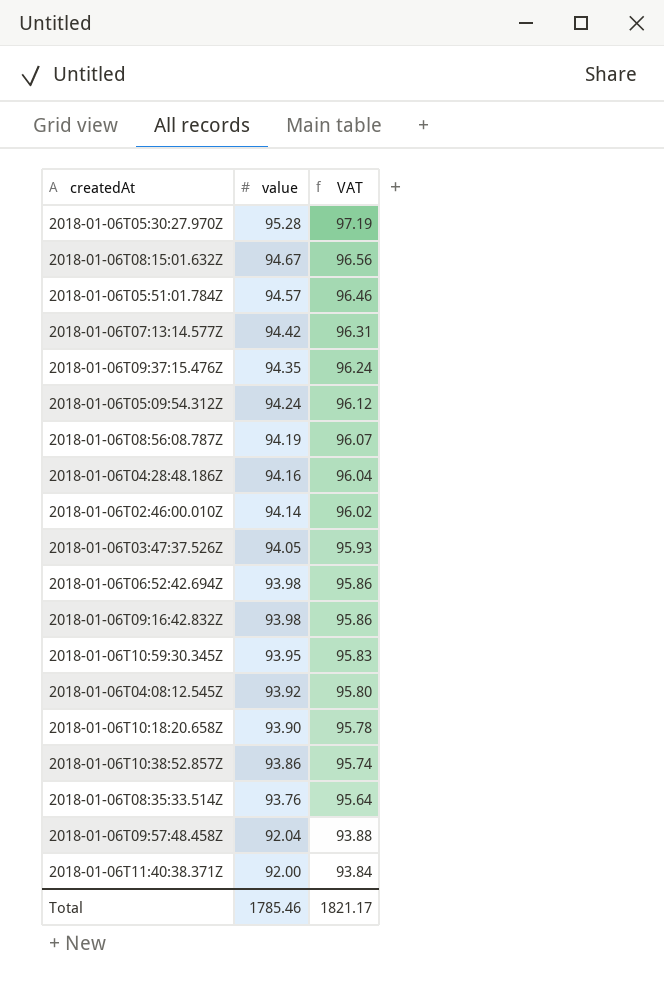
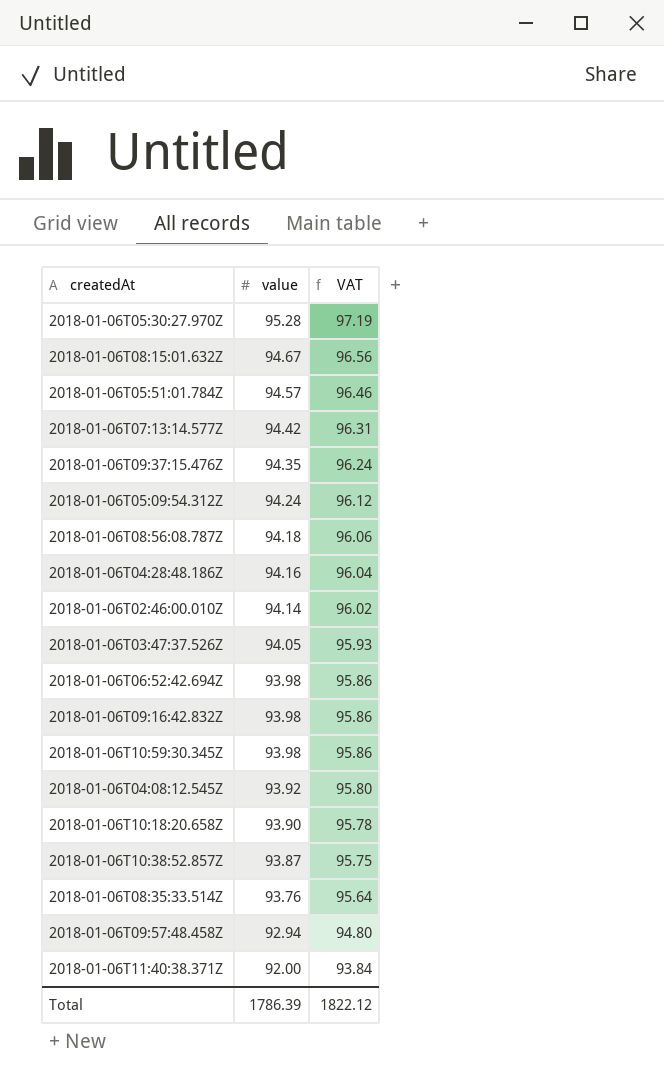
2018-01-06T08:56:08.787Z | value: 94.19 -> 94.18
2018-01-06T08:56:08.787Z | VAT: 96.07 -> 96.06
2018-01-06T10:59:30.345Z | value: 93.95 -> 93.98
2018-01-06T10:59:30.345Z | VAT: 95.83 -> 95.86
2018-01-06T10:38:52.857Z | value: 93.86 -> 93.87
2018-01-06T10:38:52.857Z | VAT: 95.74 -> 95.75
2018-01-06T09:57:48.458Z | value: 92.04 -> 92.94
2018-01-06T09:57:48.458Z | VAT: 93.88 -> 94.80
Total | value: 1785.46 -> 1786.39
Total | VAT: 1821.17 -> 1822.12

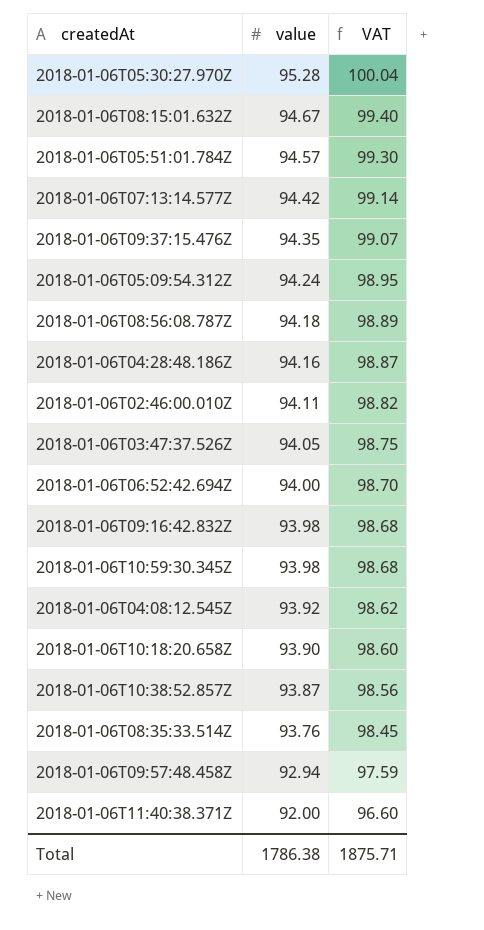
column VAT | formula: [value] * 1.02 -> [value] * 1.05
2018-01-06T02:46:00.010Z | value: 94.14 -> 94.11
2018-01-06T06:52:42.694Z | value: 93.98 -> 94.00
Total | value: 1786.39 -> 1786.38
Total | VAT: 1822.12 -> 1875.71

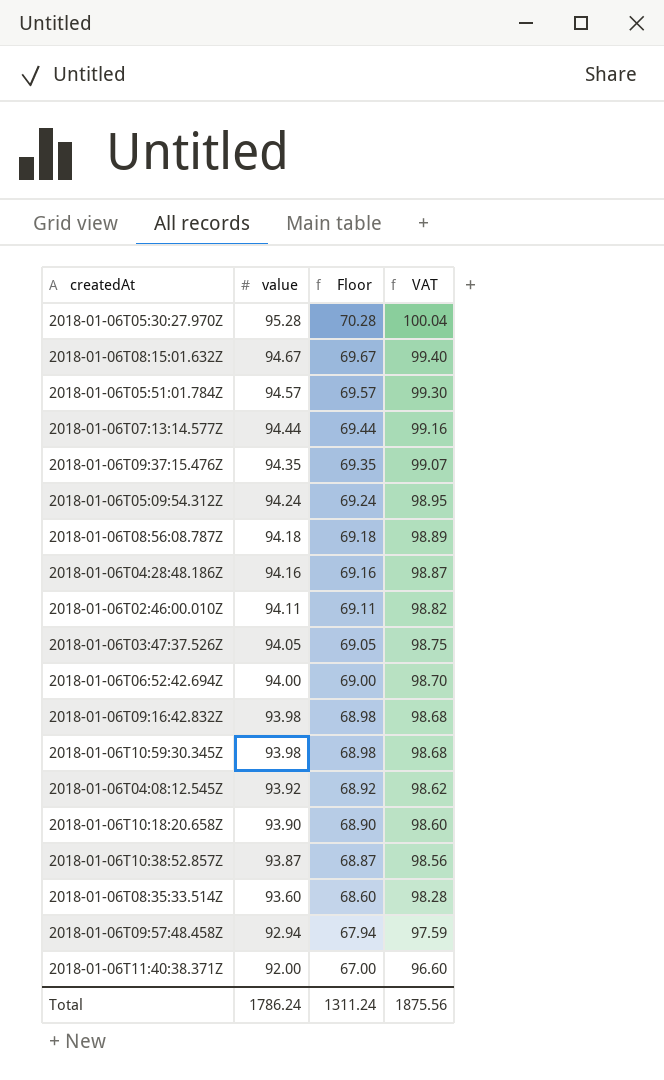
column Floor | formula: none -> [value] - 25
2018-01-06T07:13:14.577Z | value: 94.42 -> 94.44
2018-01-06T07:13:14.577Z | VAT: 99.14 -> 99.16
2018-01-06T08:35:33.514Z | value: 93.76 -> 93.60
2018-01-06T08:35:33.514Z | VAT: 98.45 -> 98.28
Total | value: 1786.38 -> 1786.24
Total | VAT: 1875.71 -> 1875.56

